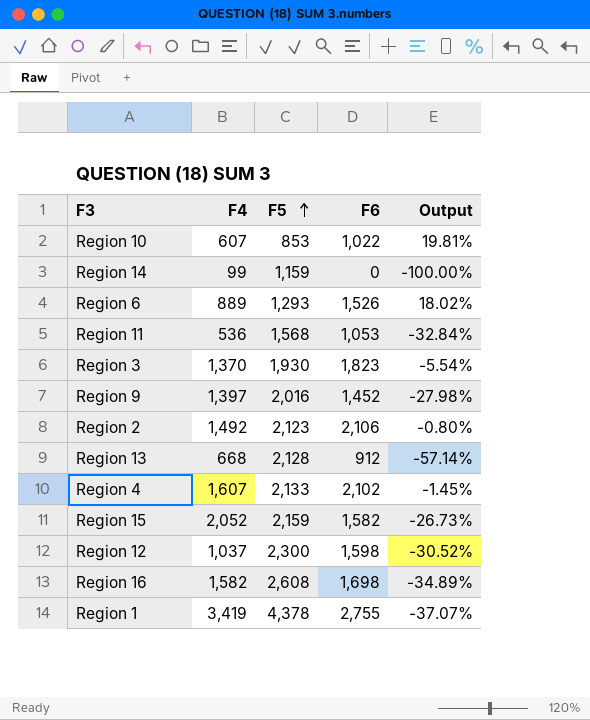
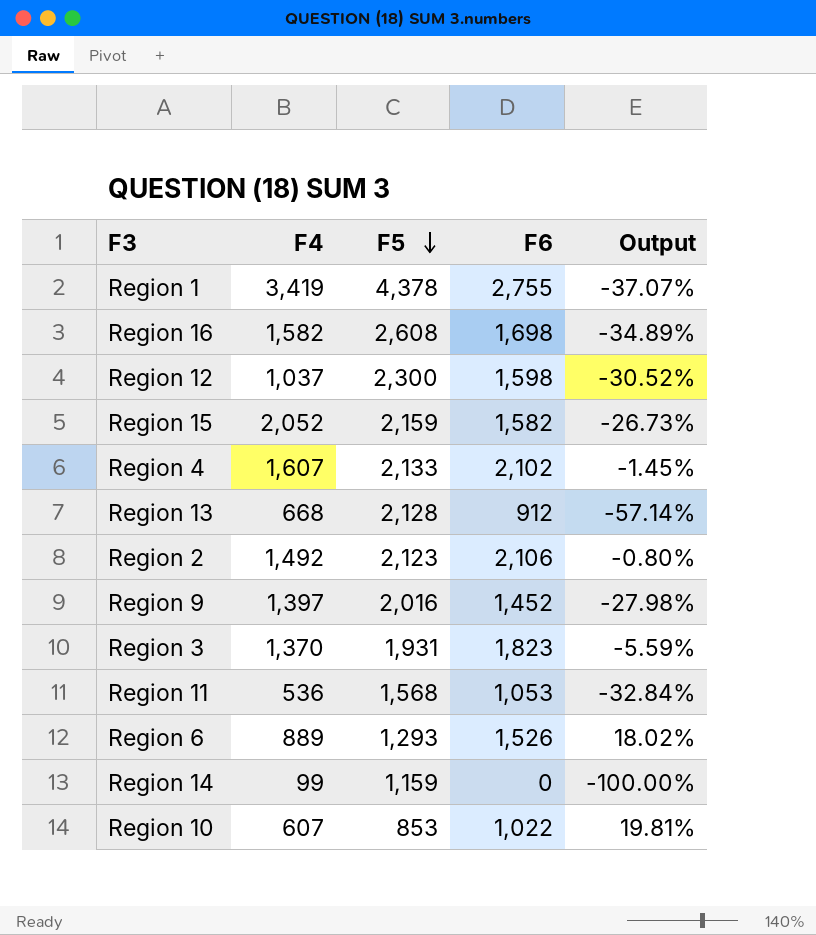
row order: F5 ascending -> F5 descending
Region 3 | F5: 1,930 -> 1,931
Region 3 | Output: -5.54% -> -5.59%

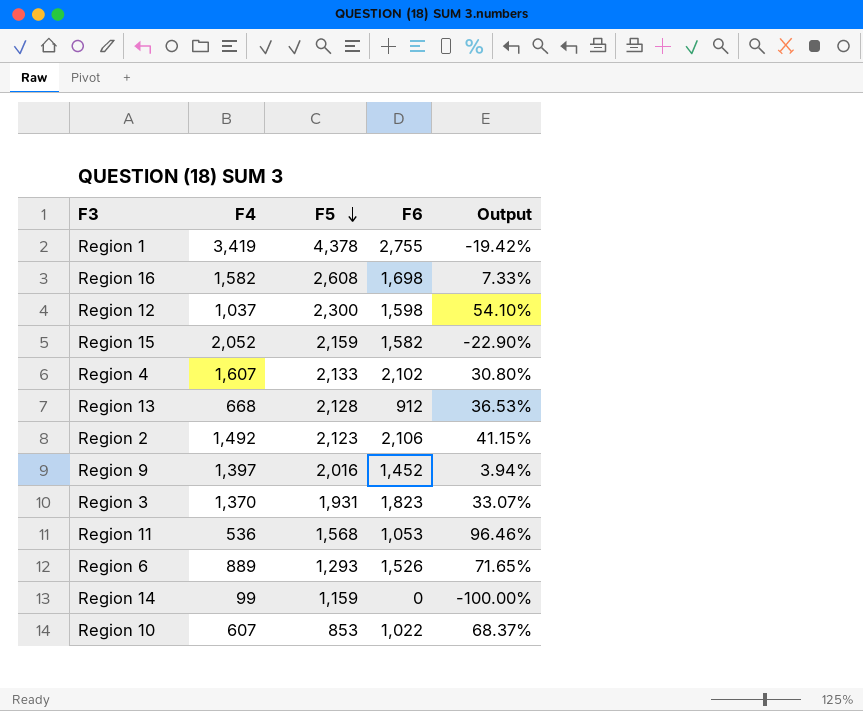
column Output | formula: ([F6] - [F5]) / [F5] -> ([F6] - [F4]) / [F4]

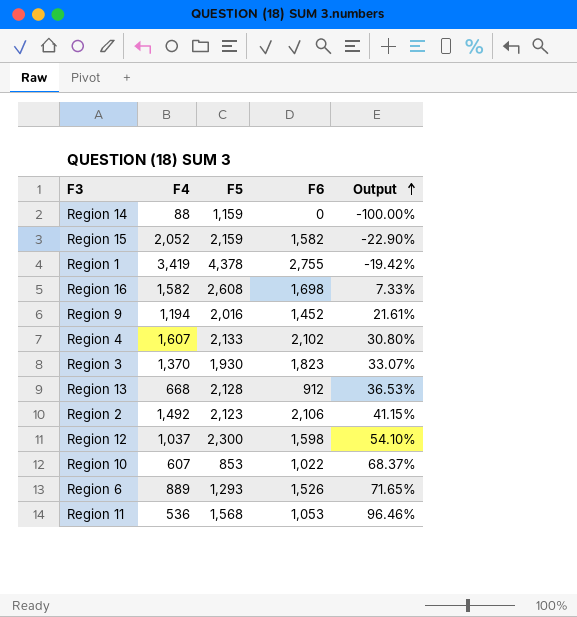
row order: F5 descending -> Output ascending
Region 14 | F4: 99 -> 88
Region 9 | F4: 1,397 -> 1,194
Region 9 | Output: 3.94% -> 21.61%
Region 3 | F5: 1,931 -> 1,930

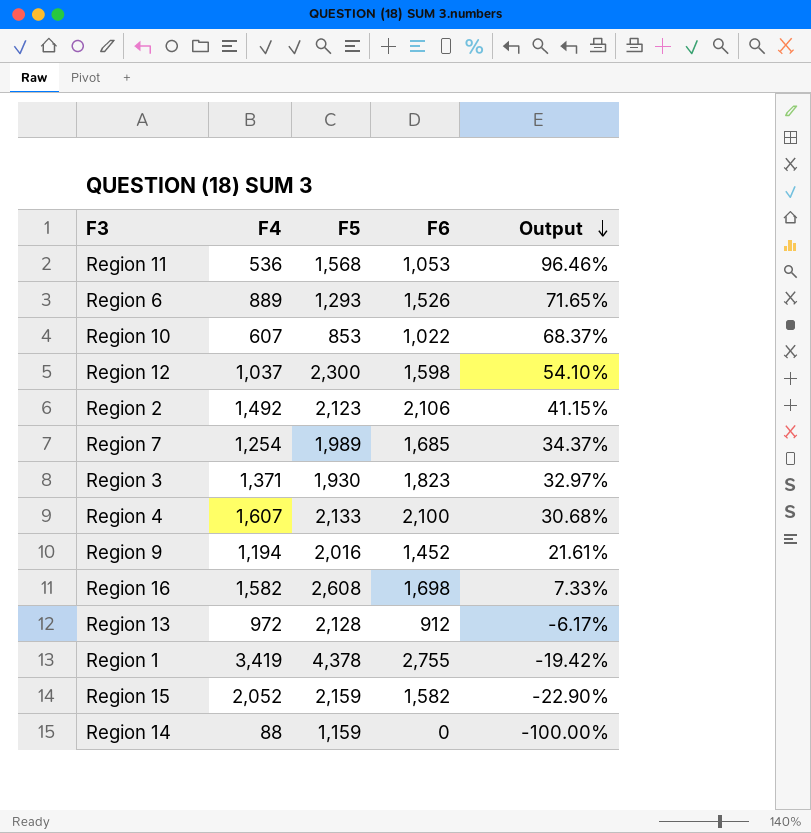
row order: Output ascending -> Output descending
row Region 7: none -> 1,254 | 1,989 | 1,685 | 34.37%
Region 3 | F4: 1,370 -> 1,371
Region 3 | Output: 33.07% -> 32.97%
Region 4 | F6: 2,102 -> 2,100
Region 4 | Output: 30.80% -> 30.68%
Region 13 | F4: 668 -> 972
Region 13 | Output: 36.53% -> -6.17%

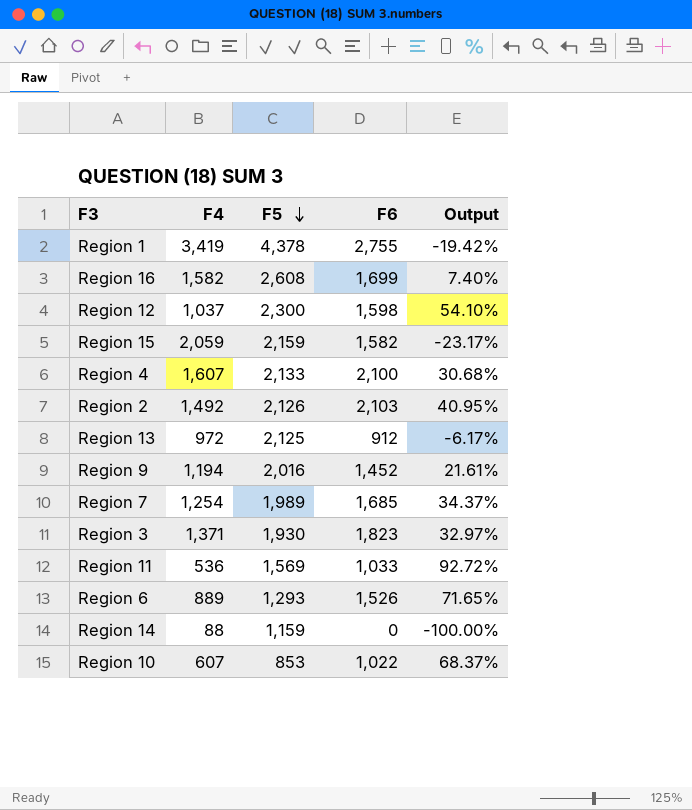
row order: Output descending -> F5 descending
Region 16 | F6: 1,698 -> 1,699
Region 16 | Output: 7.33% -> 7.40%
Region 15 | F4: 2,052 -> 2,059
Region 15 | Output: -22.90% -> -23.17%
Region 2 | F5: 2,123 -> 2,126
Region 2 | F6: 2,106 -> 2,103
Region 2 | Output: 41.15% -> 40.95%
Region 13 | F5: 2,128 -> 2,125
Region 11 | F5: 1,568 -> 1,569
Region 11 | F6: 1,053 -> 1,033
Region 11 | Output: 96.46% -> 92.72%

